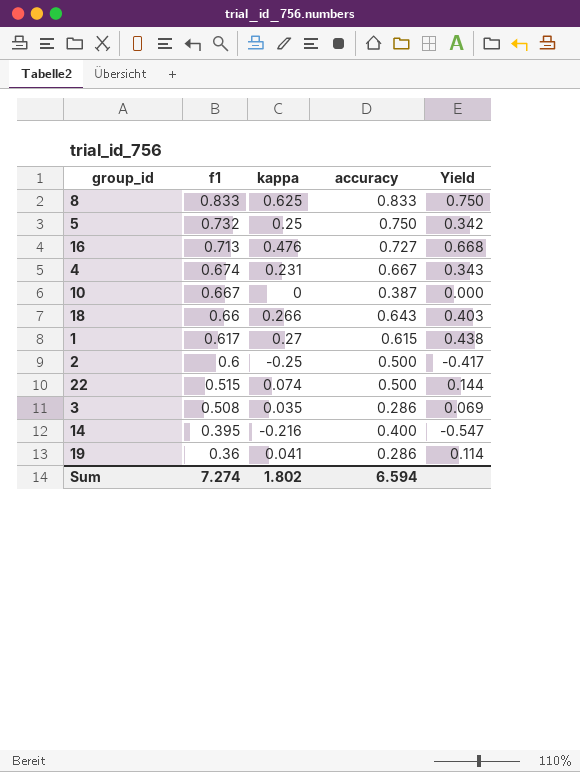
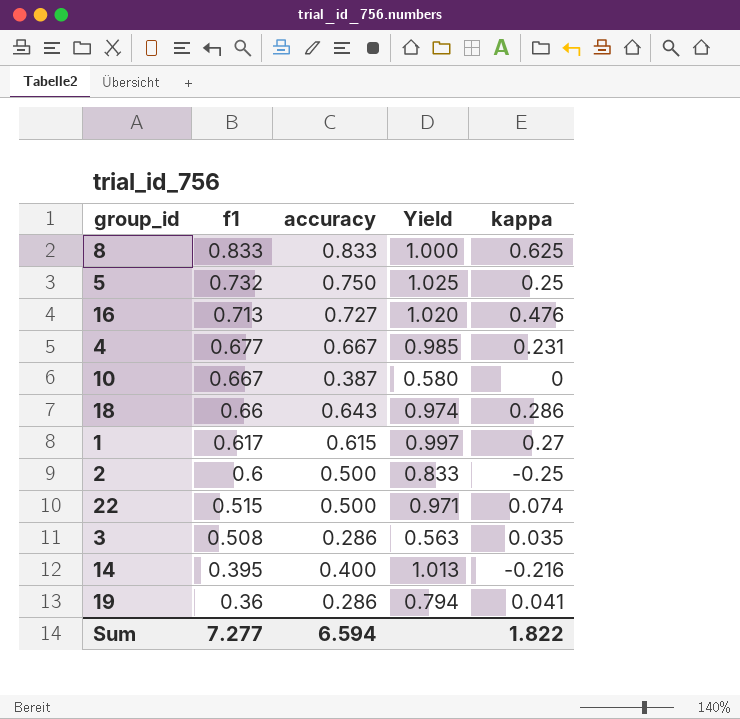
column Yield | formula: [kappa] / [f1] -> [accuracy] / [f1]
column kappa | position: 3 -> 5
4 | f1: 0.674 -> 0.677
18 | kappa: 0.266 -> 0.286
Sum | f1: 7.274 -> 7.277
Sum | kappa: 1.802 -> 1.822

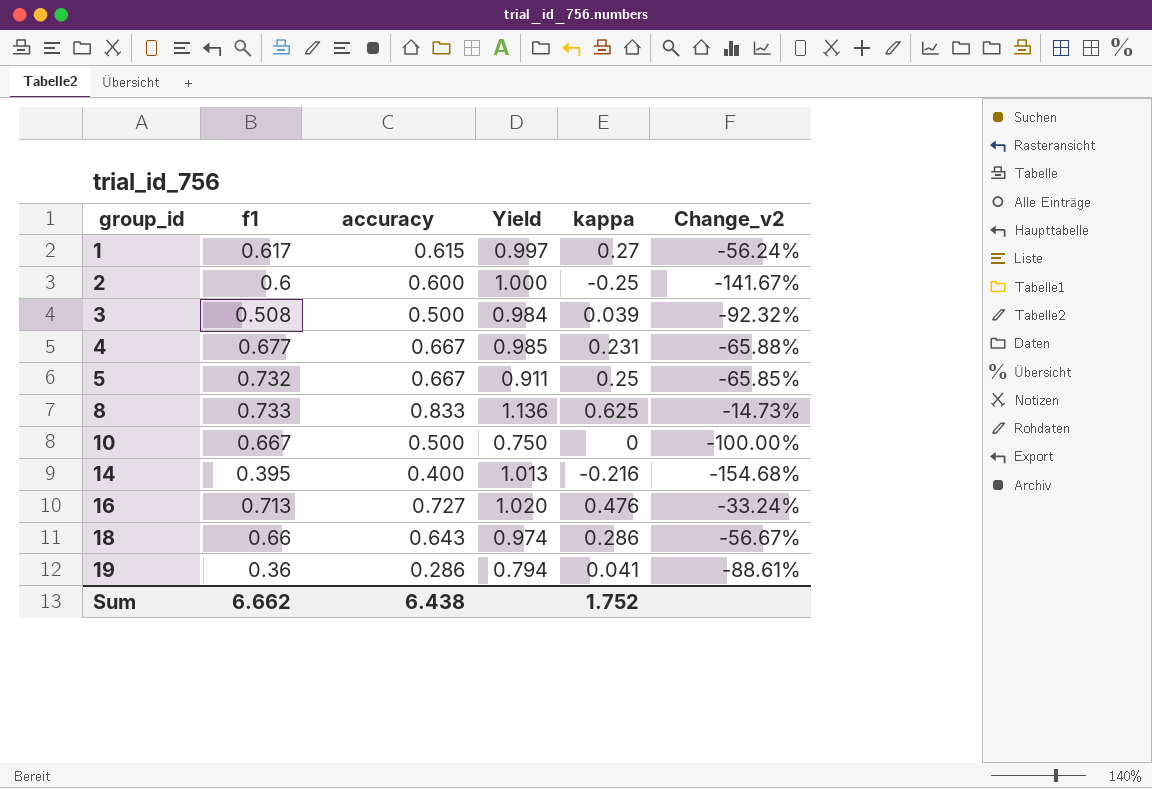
row order: f1 descending -> group_id ascending
column Change_v2 | formula: none -> ([kappa] - [f1]) / [f1]
row 22: 0.515 | 0.500 | 0.971 | 0.074 -> none
2 | accuracy: 0.500 -> 0.600
2 | Yield: 0.833 -> 1.000
3 | accuracy: 0.286 -> 0.500
3 | Yield: 0.563 -> 0.984
3 | kappa: 0.035 -> 0.039
5 | accuracy: 0.750 -> 0.667
5 | Yield: 1.025 -> 0.911
8 | f1: 0.833 -> 0.733
8 | Yield: 1.000 -> 1.136
10 | accuracy: 0.387 -> 0.500
10 | Yield: 0.580 -> 0.750
Sum | f1: 7.277 -> 6.662
Sum | accuracy: 6.594 -> 6.438
Sum | kappa: 1.822 -> 1.752

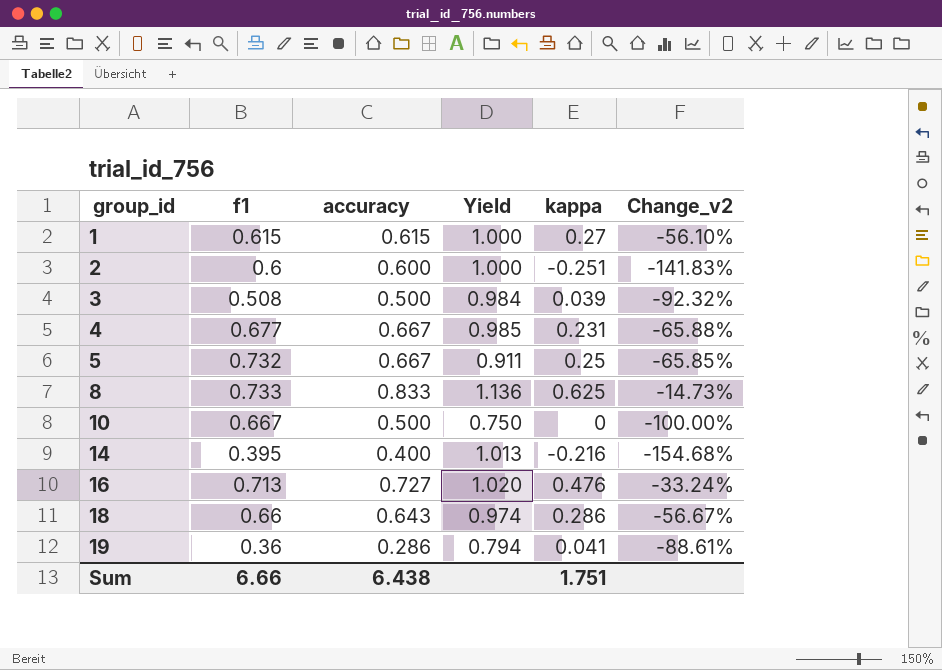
1 | f1: 0.617 -> 0.615
1 | Yield: 0.997 -> 1.000
1 | Change_v2: -56.24% -> -56.10%
2 | kappa: -0.25 -> -0.251
2 | Change_v2: -141.67% -> -141.83%
Sum | f1: 6.662 -> 6.66
Sum | kappa: 1.752 -> 1.751

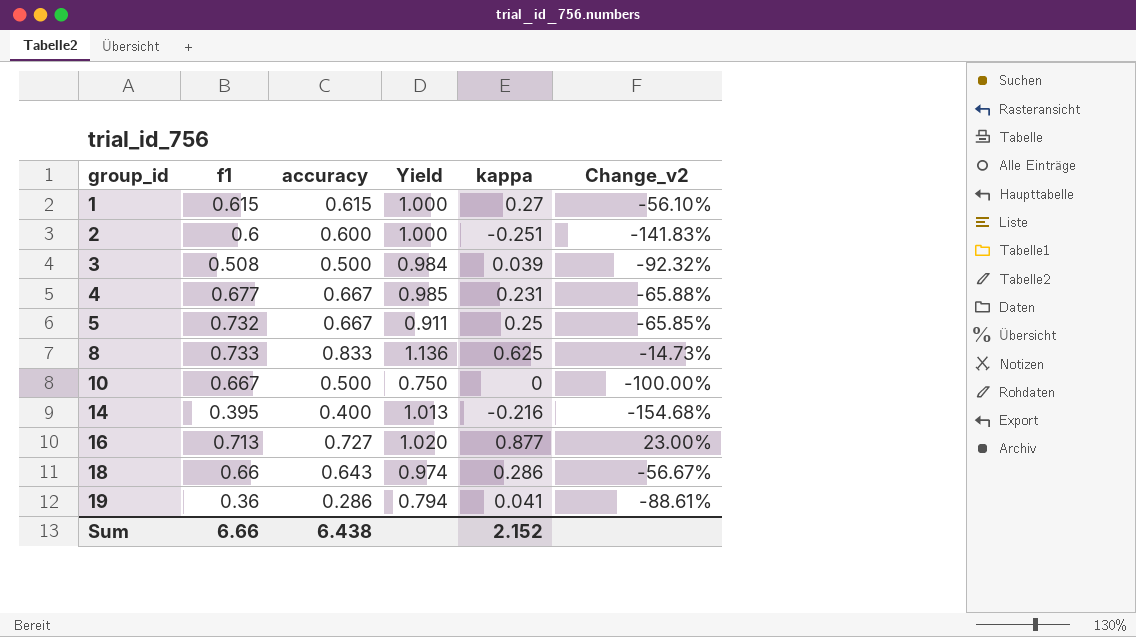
16 | kappa: 0.476 -> 0.877
16 | Change_v2: -33.24% -> 23.00%
Sum | kappa: 1.751 -> 2.152

